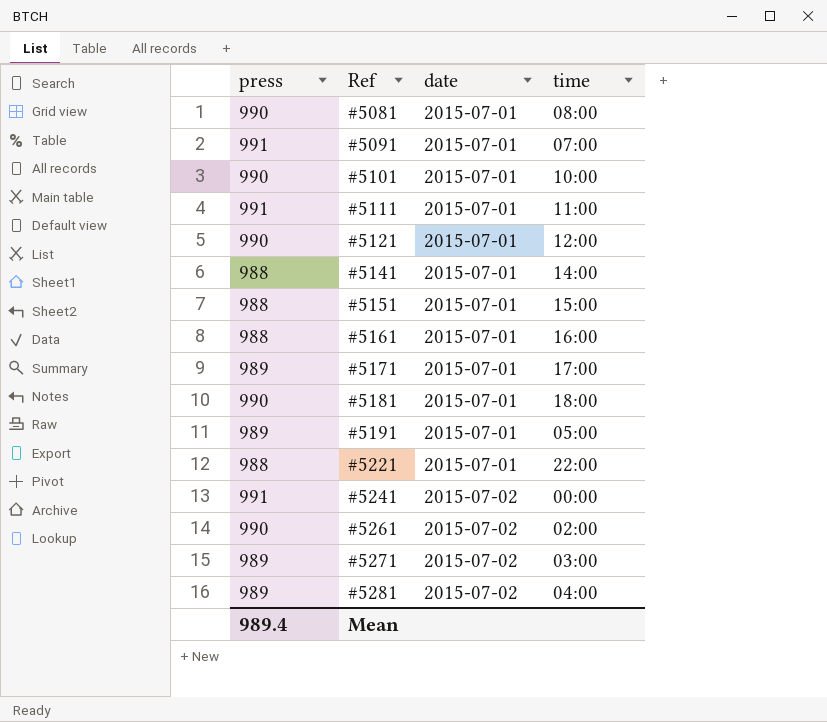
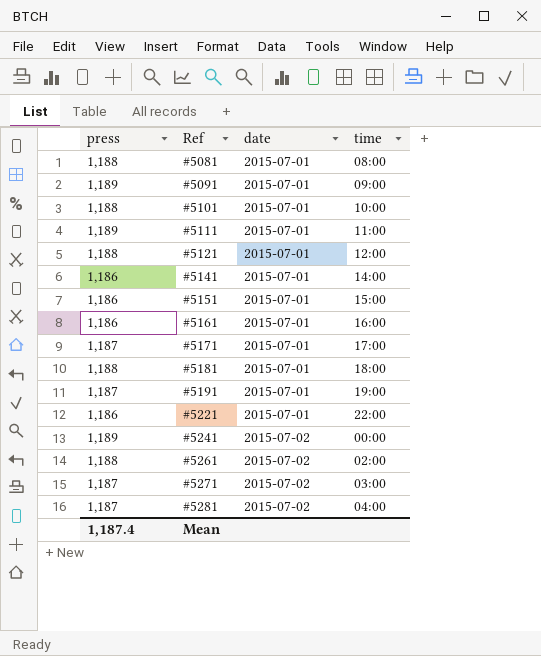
#5081 | press: 990 -> 1,188
#5091 | press: 991 -> 1,189
#5091 | time: 07:00 -> 09:00
#5101 | press: 990 -> 1,188
#5111 | press: 991 -> 1,189
#5121 | press: 990 -> 1,188
#5141 | press: 988 -> 1,186
#5151 | press: 988 -> 1,186
#5161 | press: 988 -> 1,186
#5171 | press: 989 -> 1,187
#5181 | press: 990 -> 1,188
#5191 | press: 989 -> 1,187
#5191 | time: 05:00 -> 19:00
#5221 | press: 988 -> 1,186
#5241 | press: 991 -> 1,189
#5261 | press: 990 -> 1,188
#5271 | press: 989 -> 1,187
#5281 | press: 989 -> 1,187
Mean | press: 989.4 -> 1,187.4

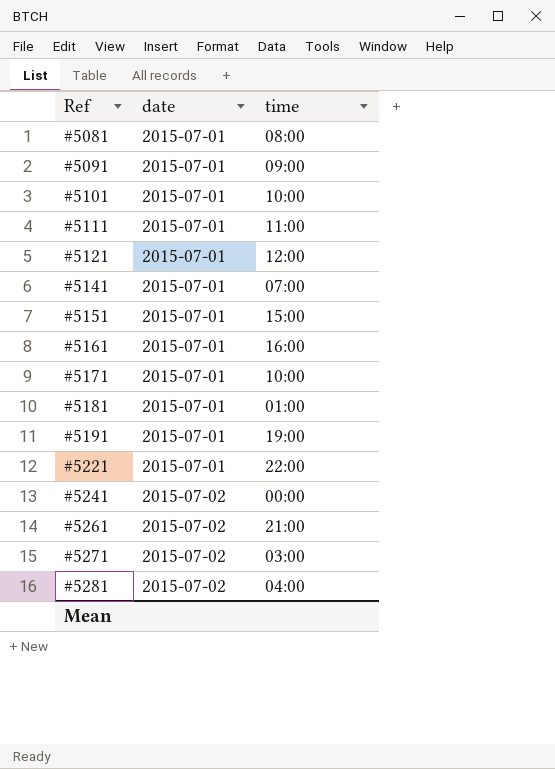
column press | position: 1 -> none
#5141 | time: 14:00 -> 07:00
#5171 | time: 17:00 -> 10:00
#5181 | time: 18:00 -> 01:00
#5261 | time: 02:00 -> 21:00

